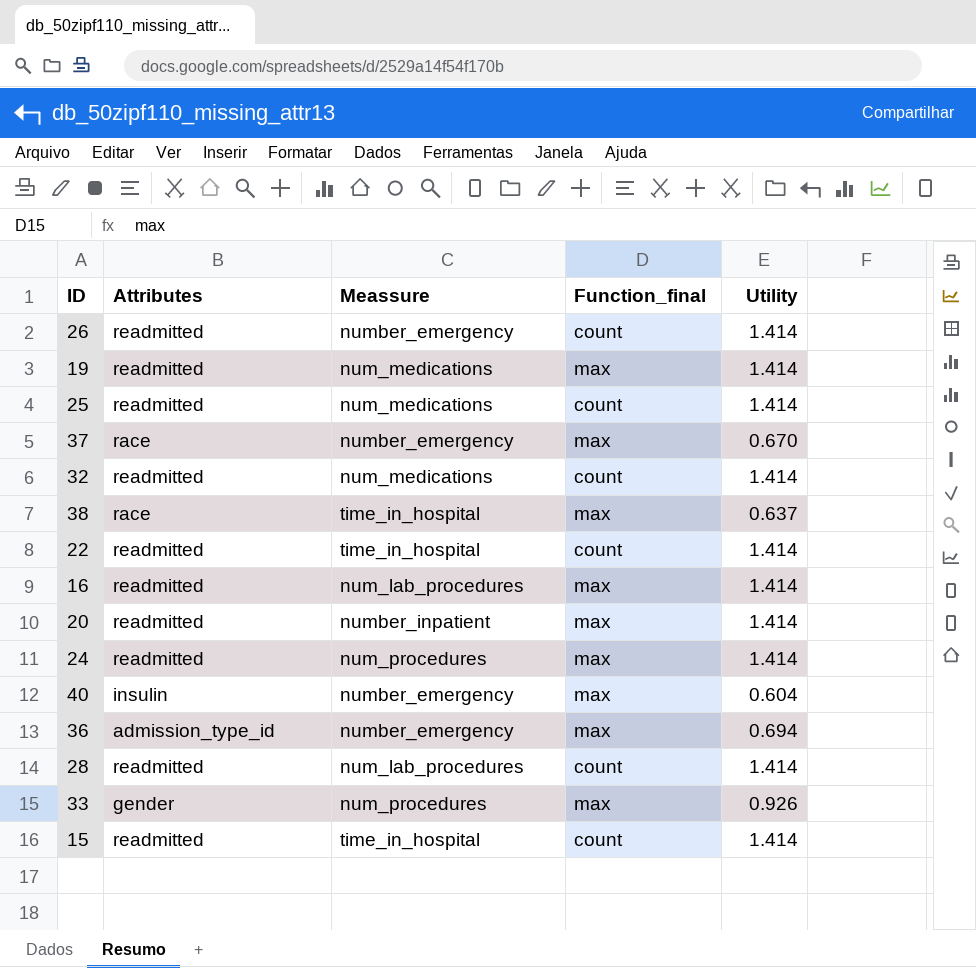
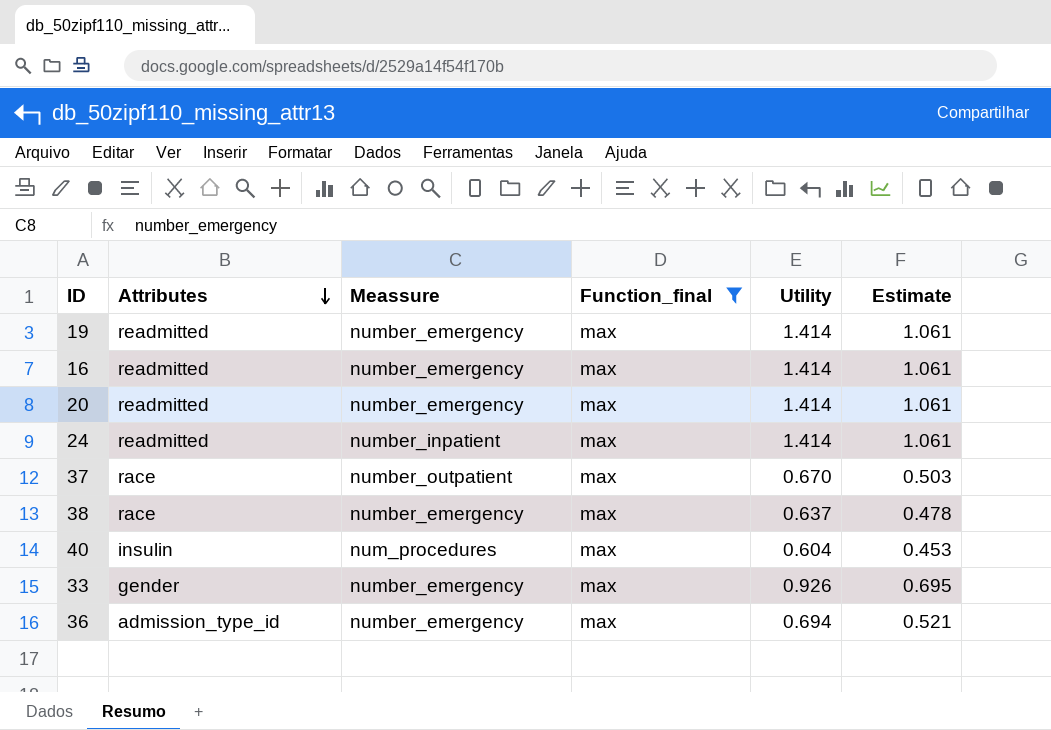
filter: none -> Function_final = max
row order: none -> Attributes descending
column Estimate | formula: none -> [Utility] * 0.75
19 | Meassure: num_medications -> number_emergency
16 | Meassure: num_lab_procedures -> number_emergency
20 | Meassure: number_inpatient -> number_emergency
24 | Meassure: num_procedures -> number_inpatient
37 | Meassure: number_emergency -> number_outpatient
38 | Meassure: time_in_hospital -> number_emergency
40 | Meassure: number_emergency -> num_procedures
33 | Meassure: num_procedures -> number_emergency

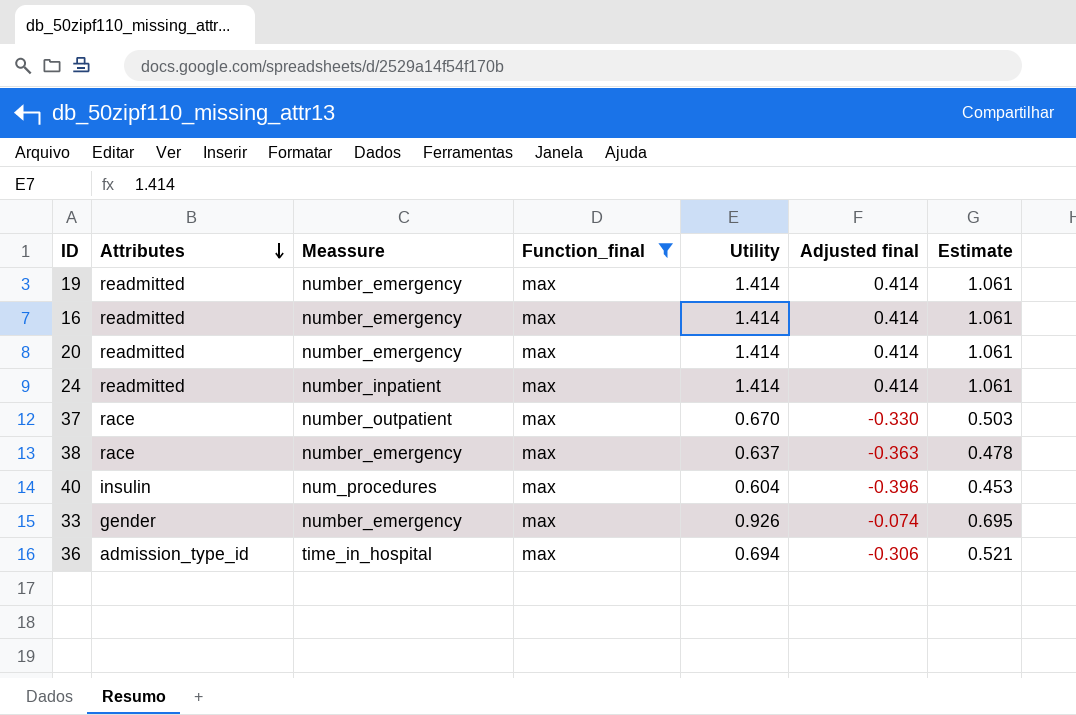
column Adjusted final | formula: none -> [Utility] - 1
36 | Meassure: number_emergency -> time_in_hospital

